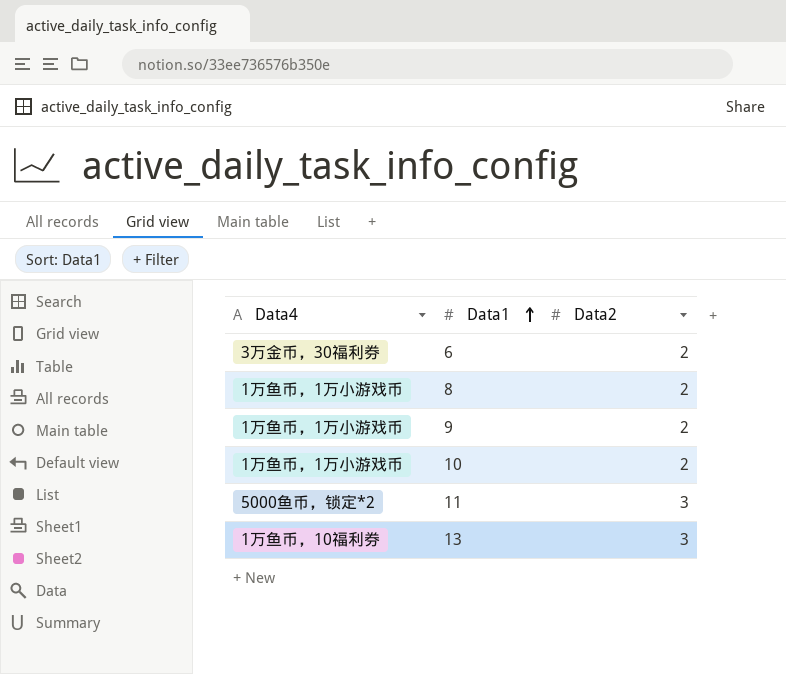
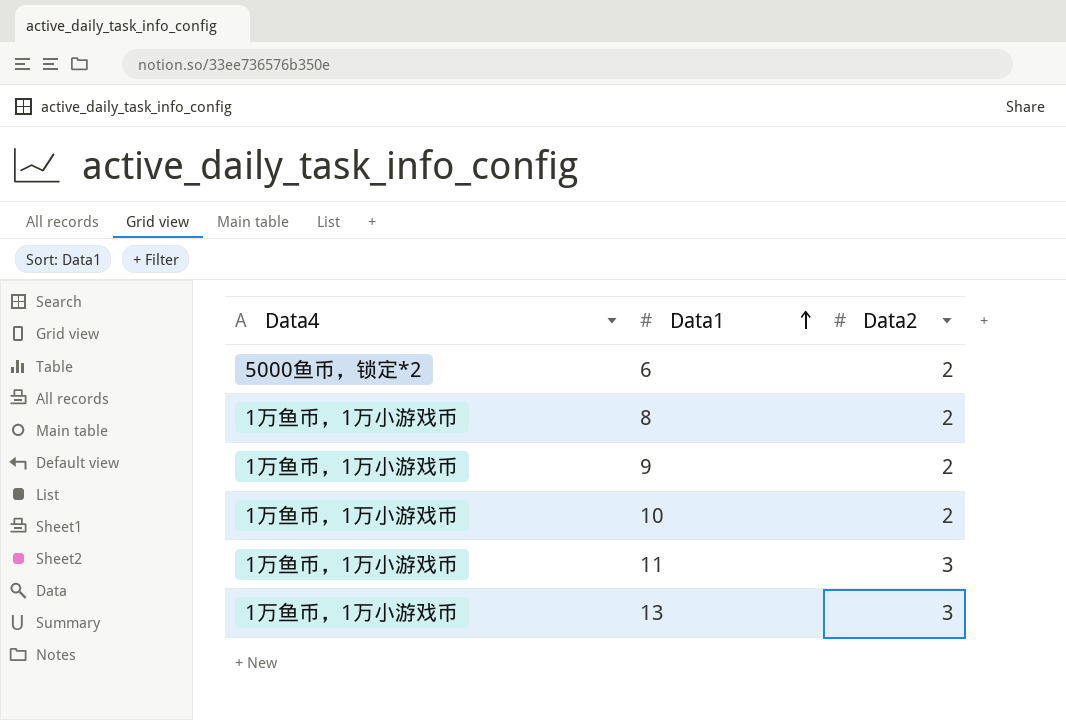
6 | Data4: 3万金币，30福利券 -> 5000鱼币，锁定*2
11 | Data4: 5000鱼币，锁定*2 -> 1万鱼币，1万小游戏币
13 | Data4: 1万鱼币，10福利券 -> 1万鱼币，1万小游戏币

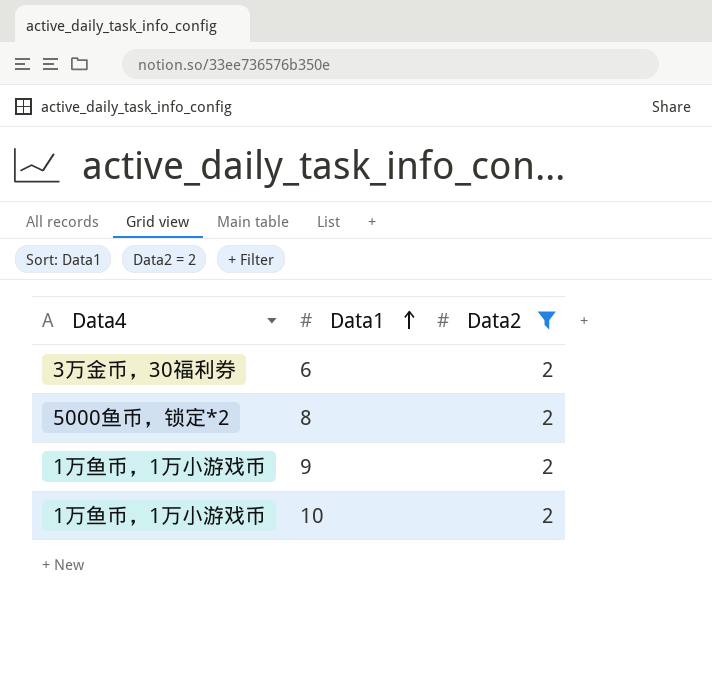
filter: none -> Data2 = 2
6 | Data4: 5000鱼币，锁定*2 -> 3万金币，30福利券
8 | Data4: 1万鱼币，1万小游戏币 -> 5000鱼币，锁定*2

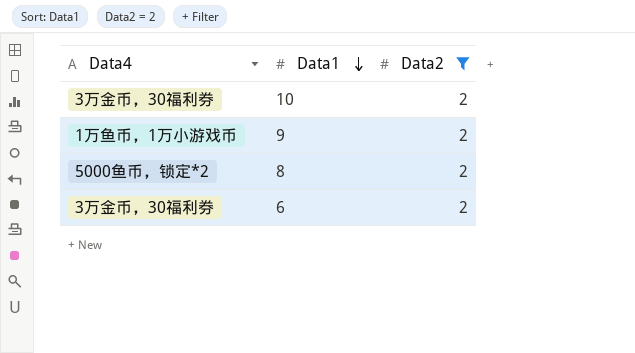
row order: Data1 ascending -> Data1 descending
10 | Data4: 1万鱼币，1万小游戏币 -> 3万金币，30福利券

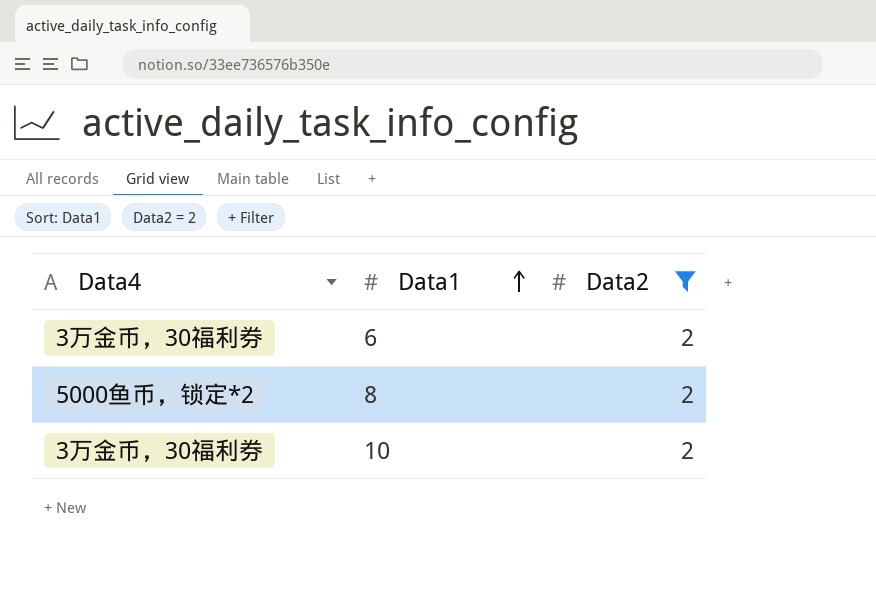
row order: Data1 descending -> Data1 ascending
row 9: 1万鱼币，1万小游戏币 | 2 -> none

